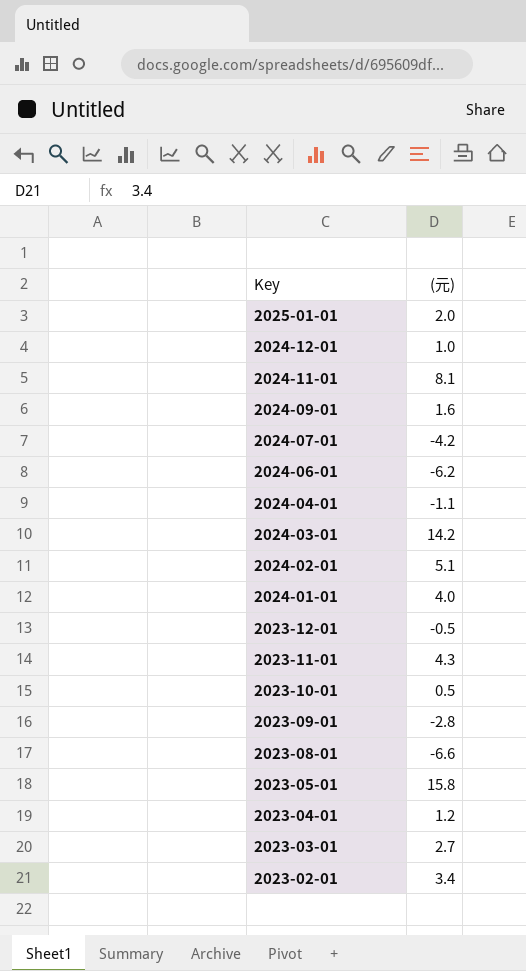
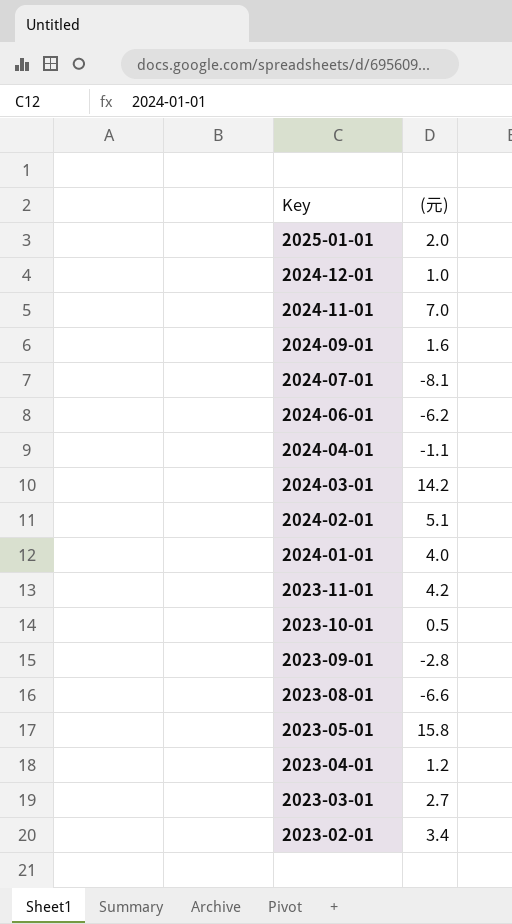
row 2023-12-01: -0.5 -> none
2024-11-01 | (元): 8.1 -> 7.0
2024-07-01 | (元): -4.2 -> -8.1
2023-11-01 | (元): 4.3 -> 4.2

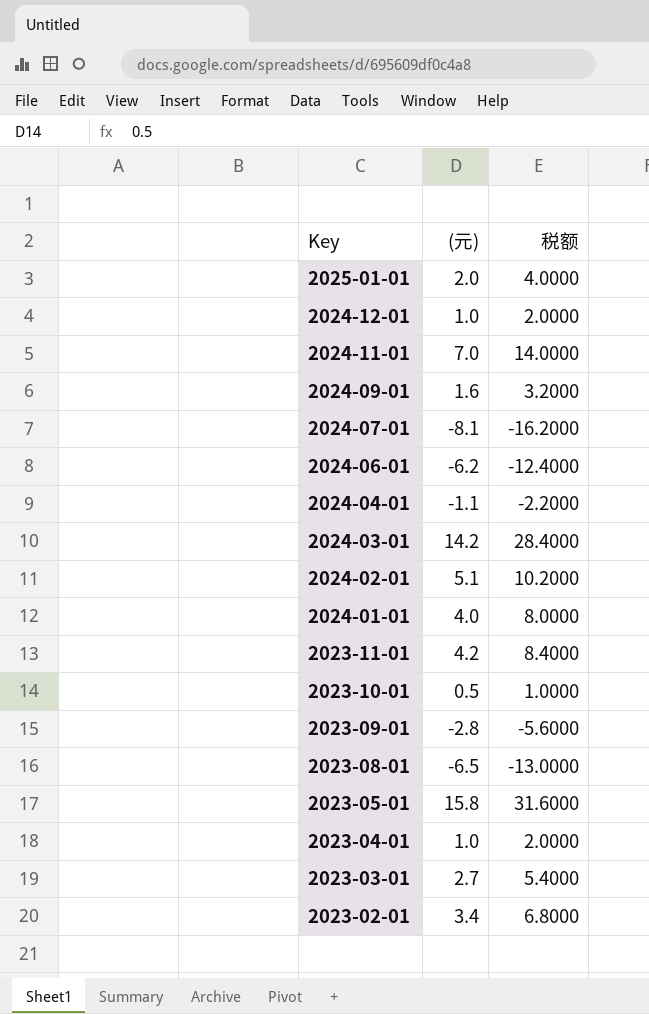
column 税额 | formula: none -> [(元)] * 2
2023-08-01 | (元): -6.6 -> -6.5
2023-04-01 | (元): 1.2 -> 1.0

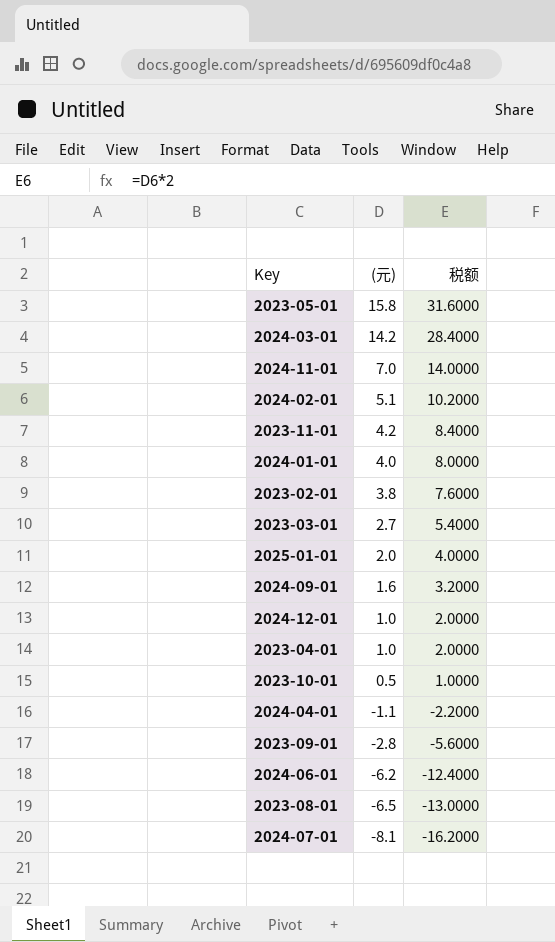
row order: Key descending -> (元) descending
2023-02-01 | (元): 3.4 -> 3.8
2023-02-01 | 税额: 6.8000 -> 7.6000

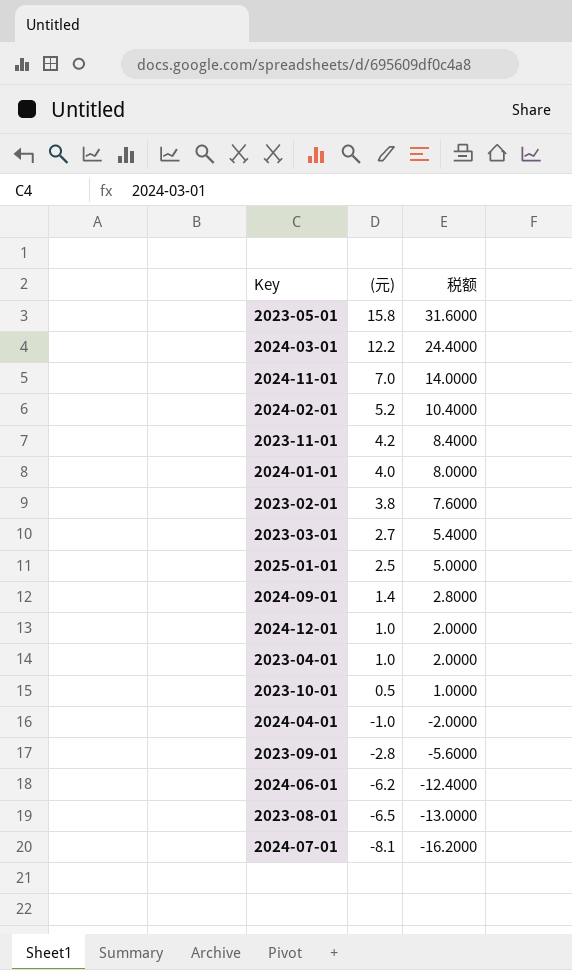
2024-03-01 | (元): 14.2 -> 12.2
2024-03-01 | 税额: 28.4000 -> 24.4000
2024-02-01 | (元): 5.1 -> 5.2
2024-02-01 | 税额: 10.2000 -> 10.4000
2025-01-01 | (元): 2.0 -> 2.5
2025-01-01 | 税额: 4.0000 -> 5.0000
2024-09-01 | (元): 1.6 -> 1.4
2024-09-01 | 税额: 3.2000 -> 2.8000
2024-04-01 | (元): -1.1 -> -1.0
2024-04-01 | 税额: -2.2000 -> -2.0000

